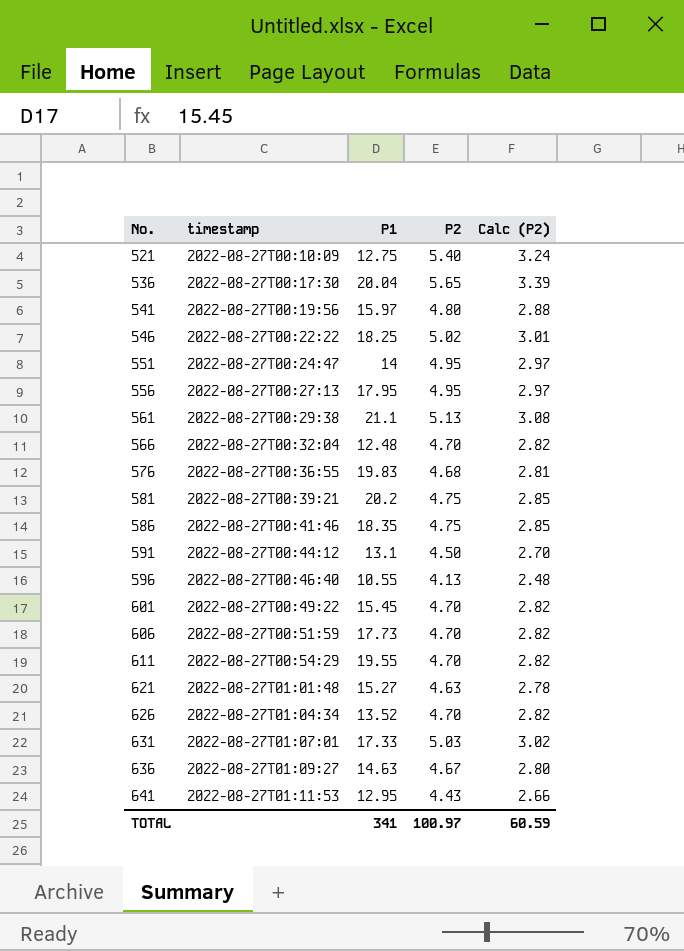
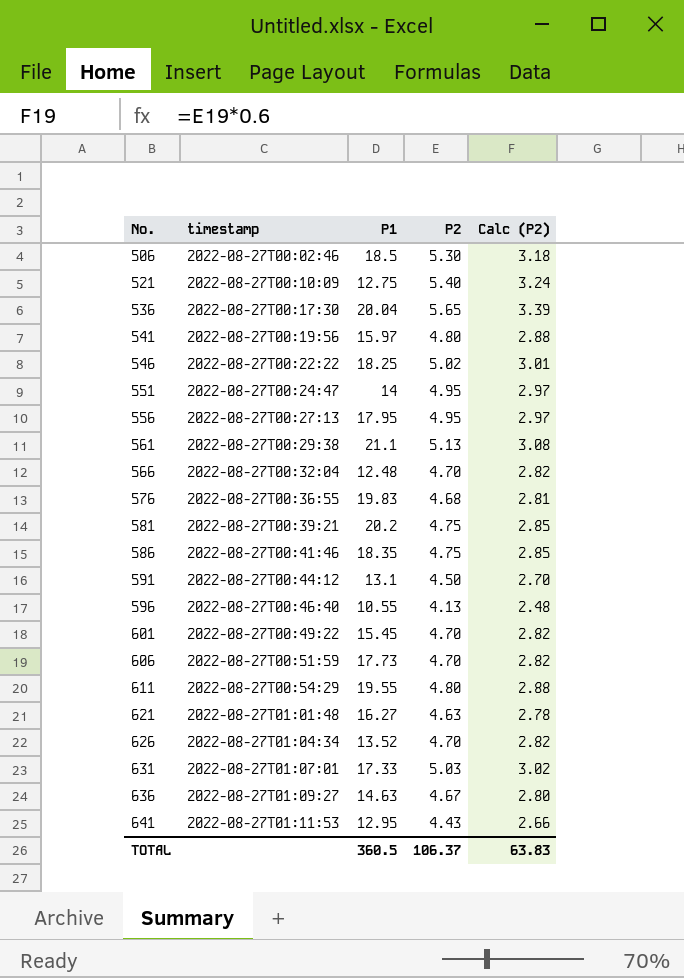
row 506: none -> 2022-08-27T00:02:46 | 18.5 | 5.30 | 3.18
611 | P2: 4.70 -> 4.80
611 | Calc (P2): 2.82 -> 2.88
621 | P1: 15.27 -> 16.27
TOTAL | P1: 341 -> 360.5
TOTAL | P2: 100.97 -> 106.37
TOTAL | Calc (P2): 60.59 -> 63.83

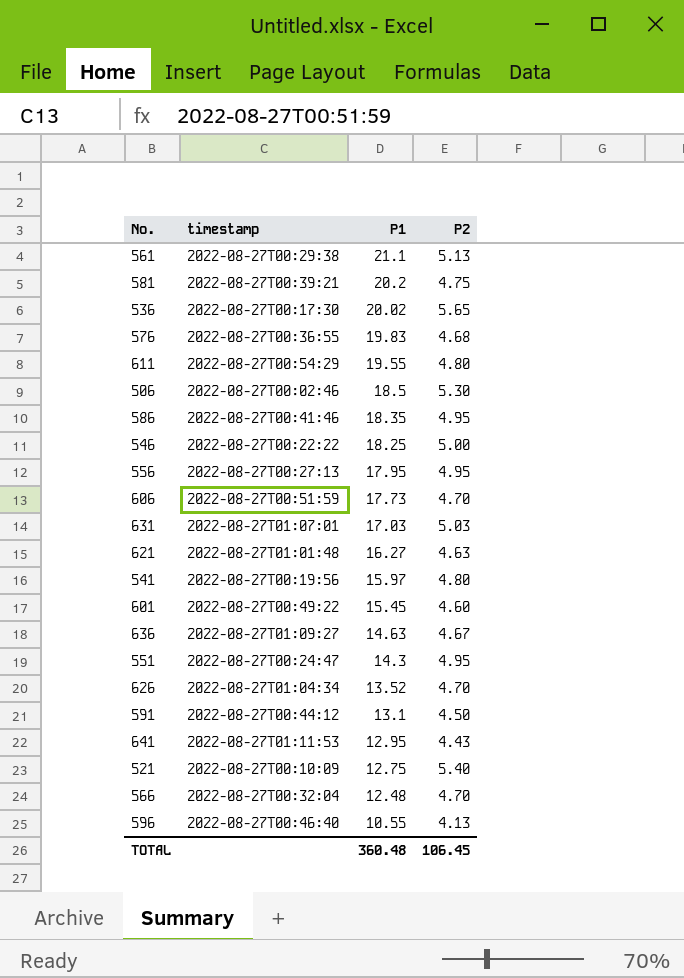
row order: No. ascending -> P1 descending
column Calc (P2) | formula: [P2] * 0.6 -> none
536 | P1: 20.04 -> 20.02
586 | P2: 4.75 -> 4.95
546 | P2: 5.02 -> 5.00
631 | P1: 17.33 -> 17.03
601 | P2: 4.70 -> 4.60
551 | P1: 14 -> 14.3
TOTAL | P1: 360.5 -> 360.48
TOTAL | P2: 106.37 -> 106.45

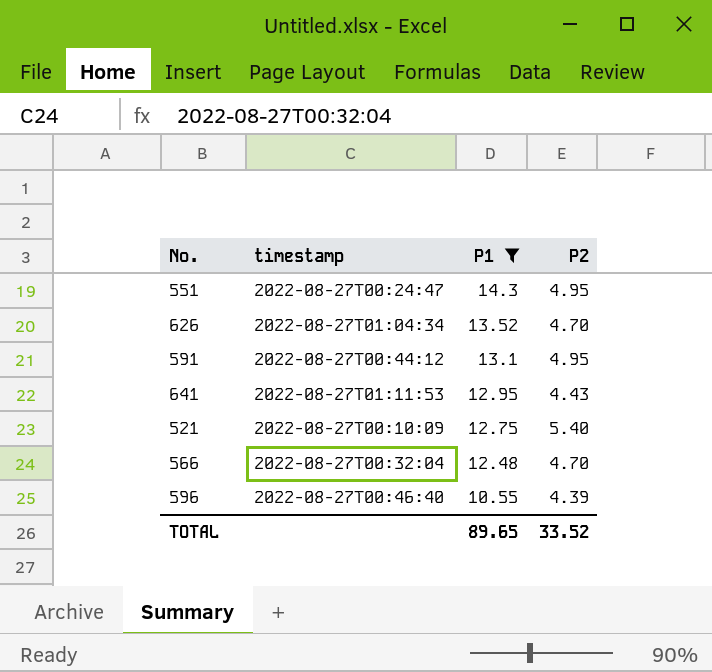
filter: none -> P1 <= 14.3
591 | P2: 4.50 -> 4.95
596 | P2: 4.13 -> 4.39
TOTAL | P1: 360.48 -> 89.65
TOTAL | P2: 106.45 -> 33.52

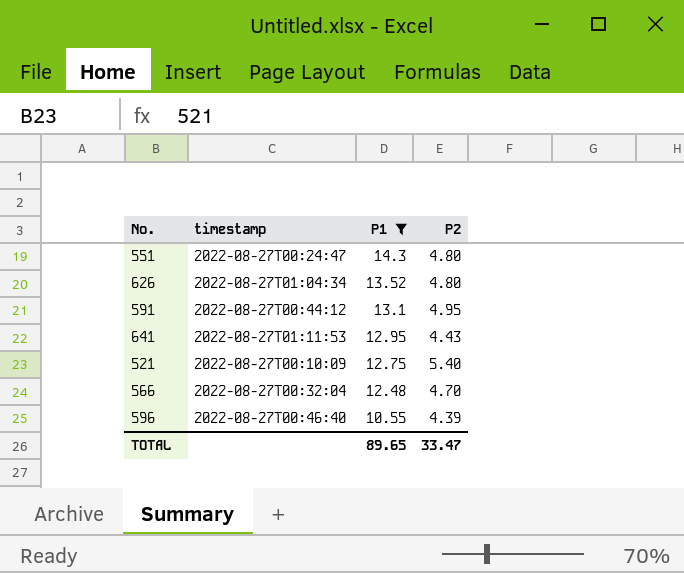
551 | P2: 4.95 -> 4.80
626 | P2: 4.70 -> 4.80
TOTAL | P2: 33.52 -> 33.47

